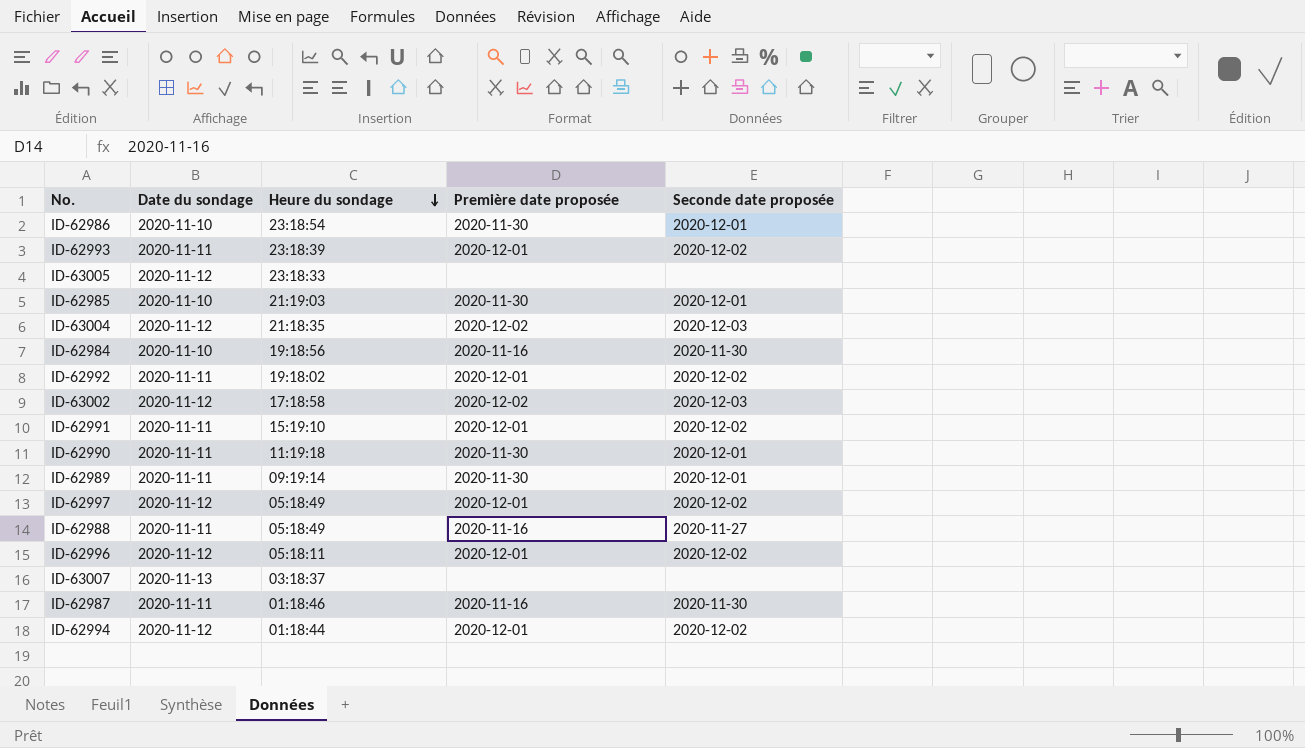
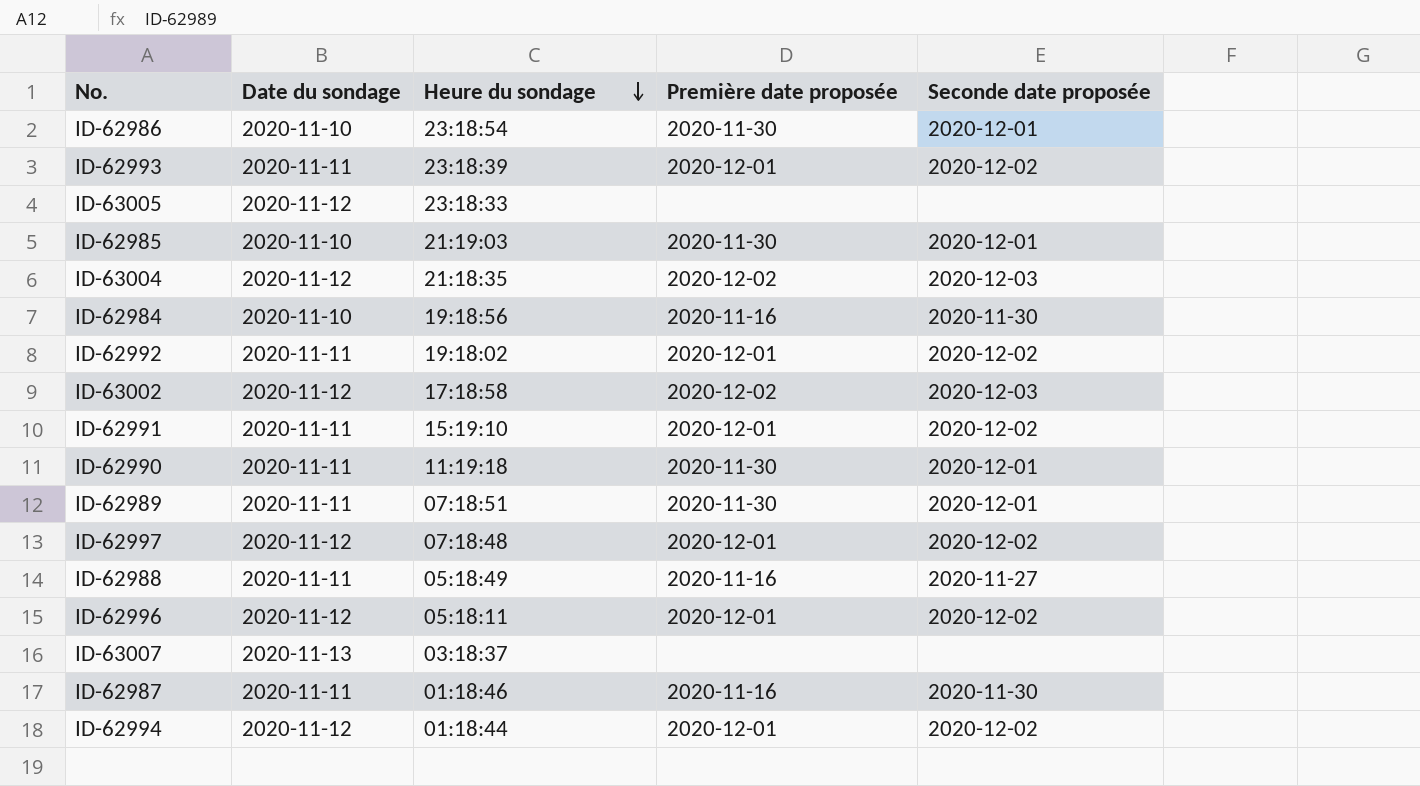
ID-62989 | Heure du sondage: 09:19:14 -> 07:18:51
ID-62997 | Heure du sondage: 05:18:49 -> 07:18:48

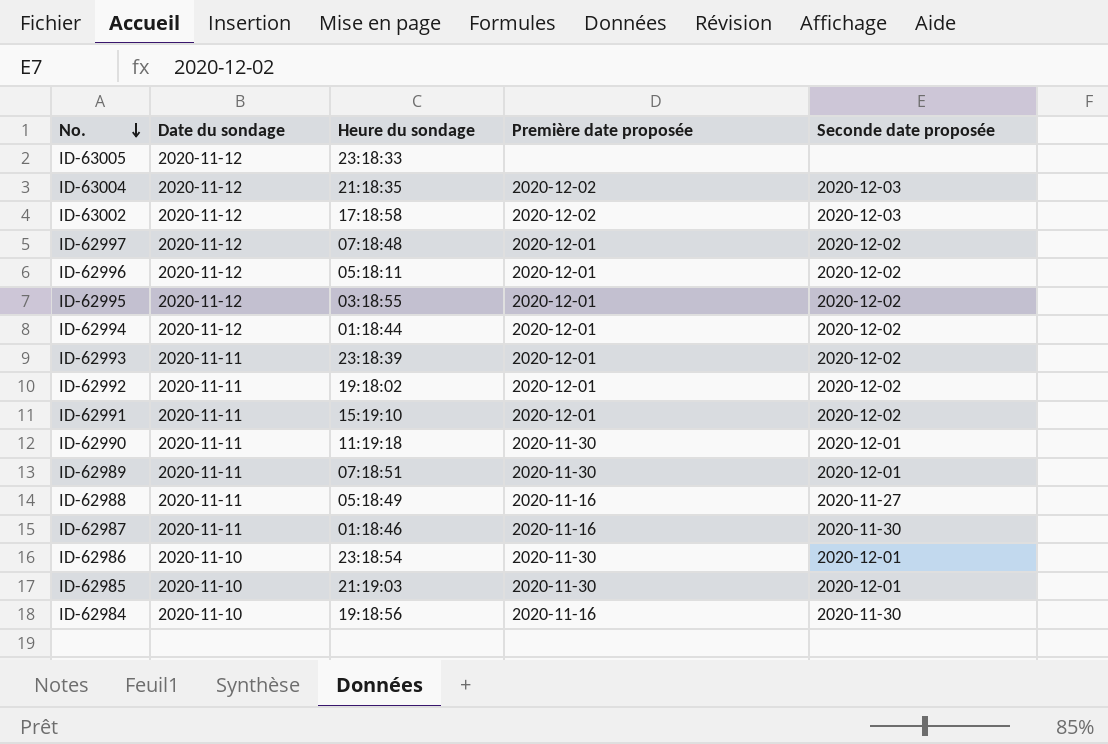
row order: Heure du sondage descending -> No. descending
row ID-63007: 2020-11-13 | 03:18:37 | none | none -> none
row ID-62995: none -> 2020-11-12 | 03:18:55 | 2020-12-01 | 2020-12-02

